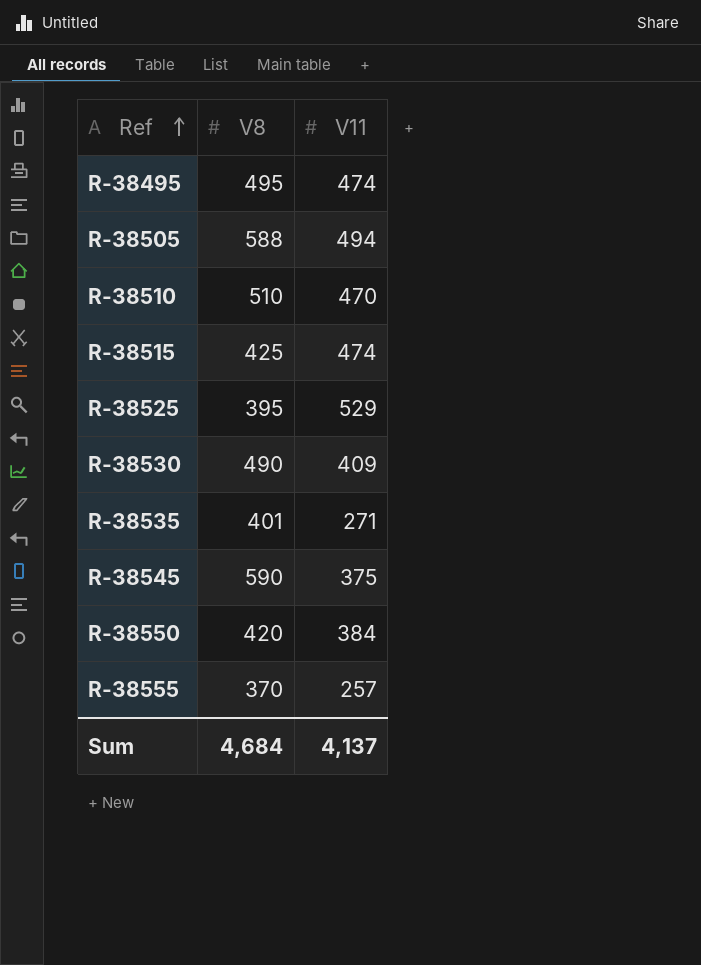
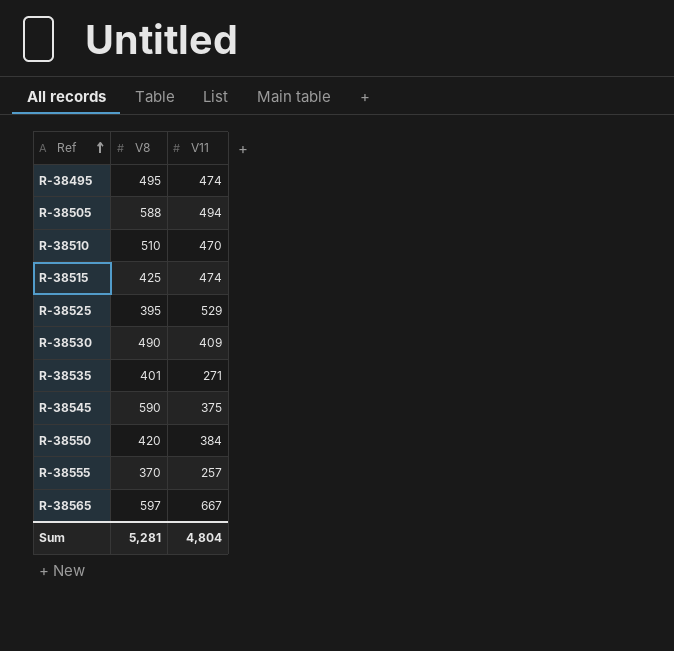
row R-38565: none -> 597 | 667
Sum | V8: 4,684 -> 5,281
Sum | V11: 4,137 -> 4,804

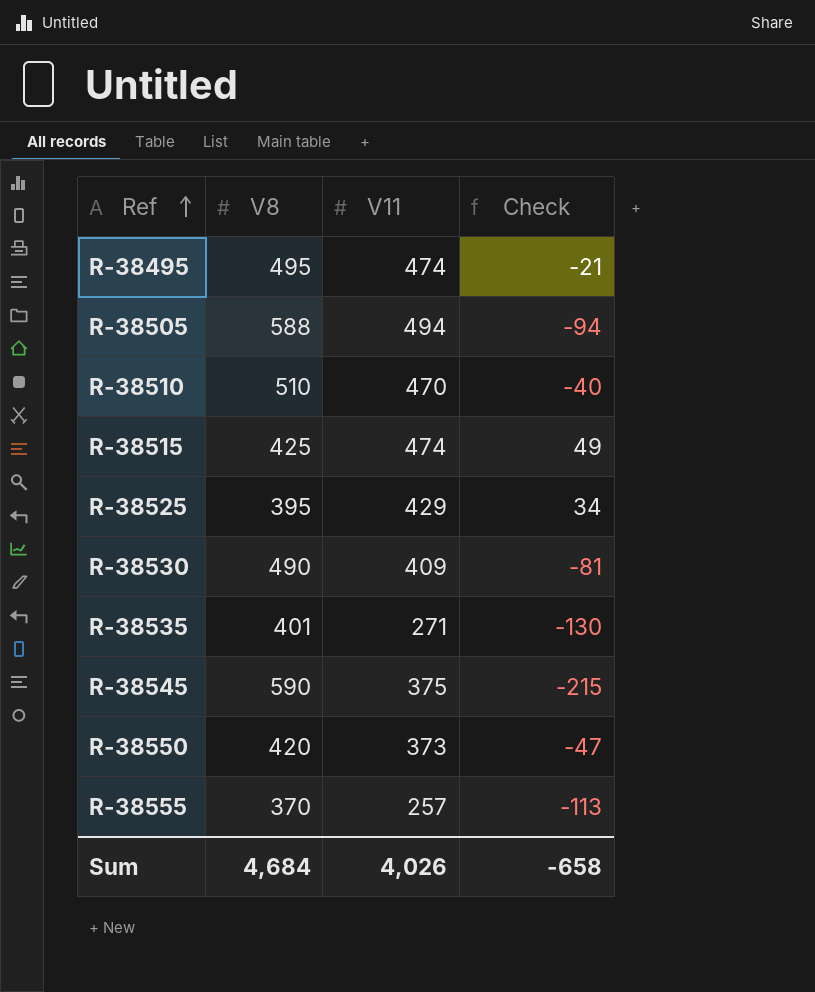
column Check | formula: none -> [V11] - [V8]
row R-38565: 597 | 667 -> none
R-38525 | V11: 529 -> 429
R-38550 | V11: 384 -> 373
Sum | V8: 5,281 -> 4,684
Sum | V11: 4,804 -> 4,026

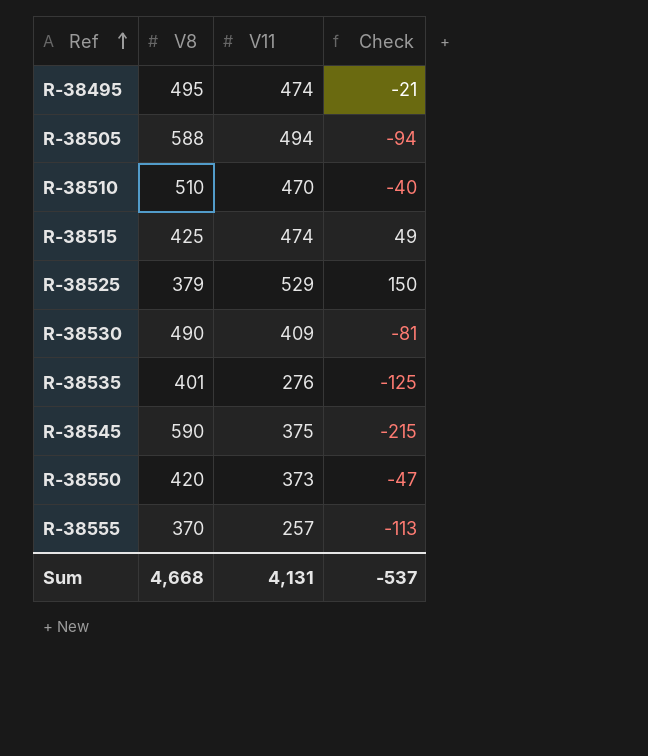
R-38525 | V8: 395 -> 379
R-38525 | V11: 429 -> 529
R-38525 | Check: 34 -> 150
R-38535 | V11: 271 -> 276
R-38535 | Check: -130 -> -125
Sum | V8: 4,684 -> 4,668
Sum | V11: 4,026 -> 4,131
Sum | Check: -658 -> -537

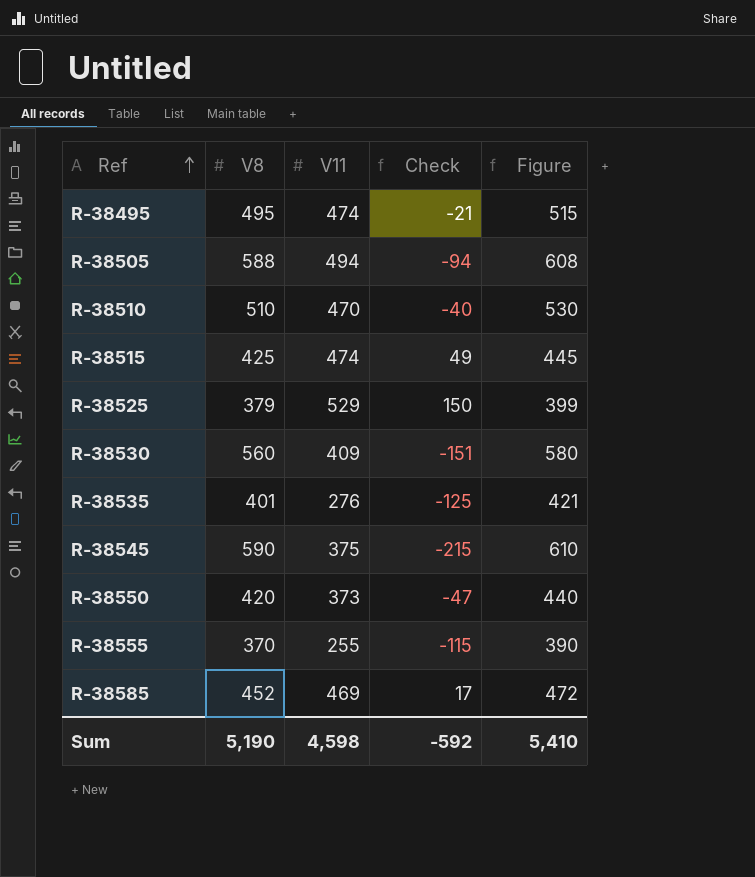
column Figure | formula: none -> [V8] + 20
R-38530 | V8: 490 -> 560
R-38530 | Check: -81 -> -151
R-38555 | V11: 257 -> 255
R-38555 | Check: -113 -> -115
row R-38585: none -> 452 | 469 | 17 | 472
Sum | V8: 4,668 -> 5,190
Sum | V11: 4,131 -> 4,598
Sum | Check: -537 -> -592

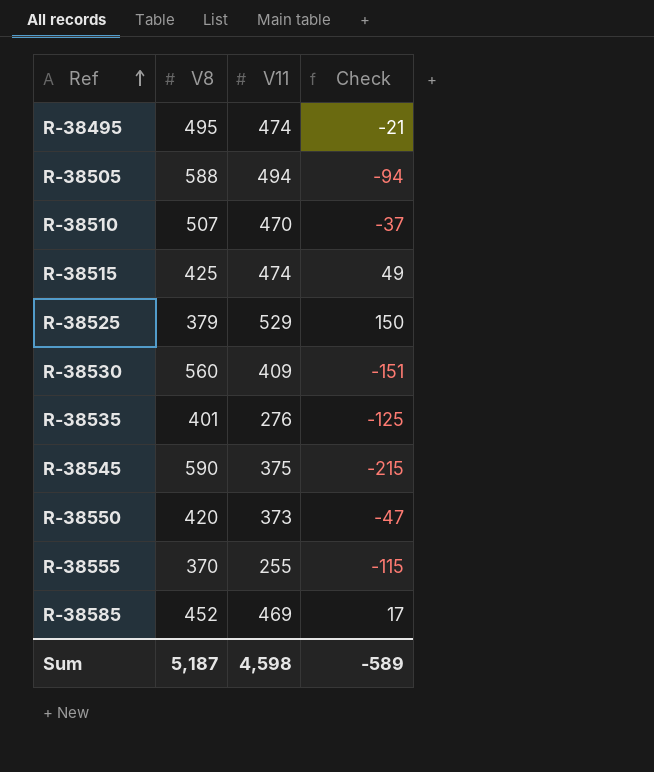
column Figure | formula: [V8] + 20 -> none
R-38510 | V8: 510 -> 507
R-38510 | Check: -40 -> -37
Sum | V8: 5,190 -> 5,187
Sum | Check: -592 -> -589

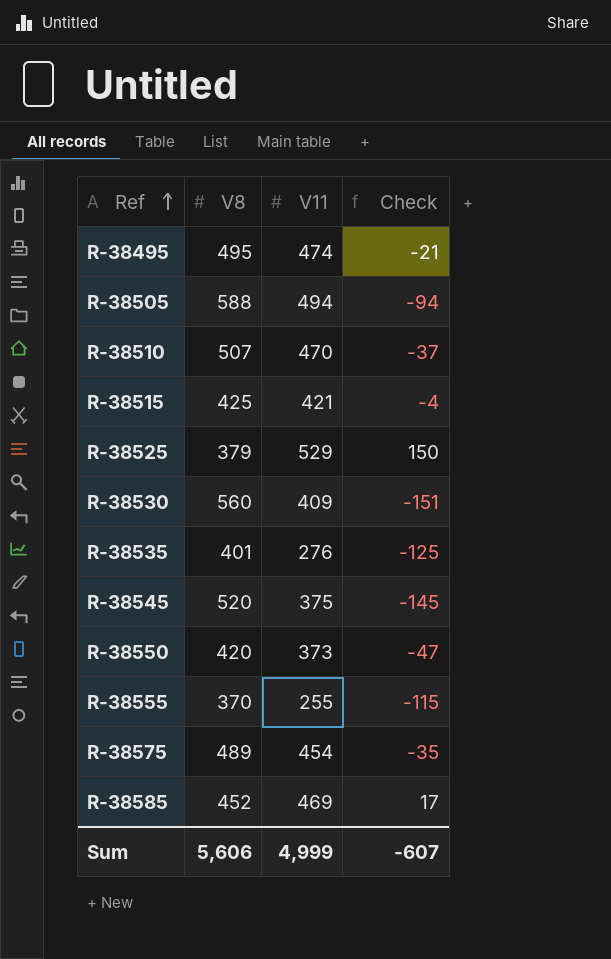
R-38515 | V11: 474 -> 421
R-38515 | Check: 49 -> -4
R-38545 | V8: 590 -> 520
R-38545 | Check: -215 -> -145
row R-38575: none -> 489 | 454 | -35
Sum | V8: 5,187 -> 5,606
Sum | V11: 4,598 -> 4,999
Sum | Check: -589 -> -607

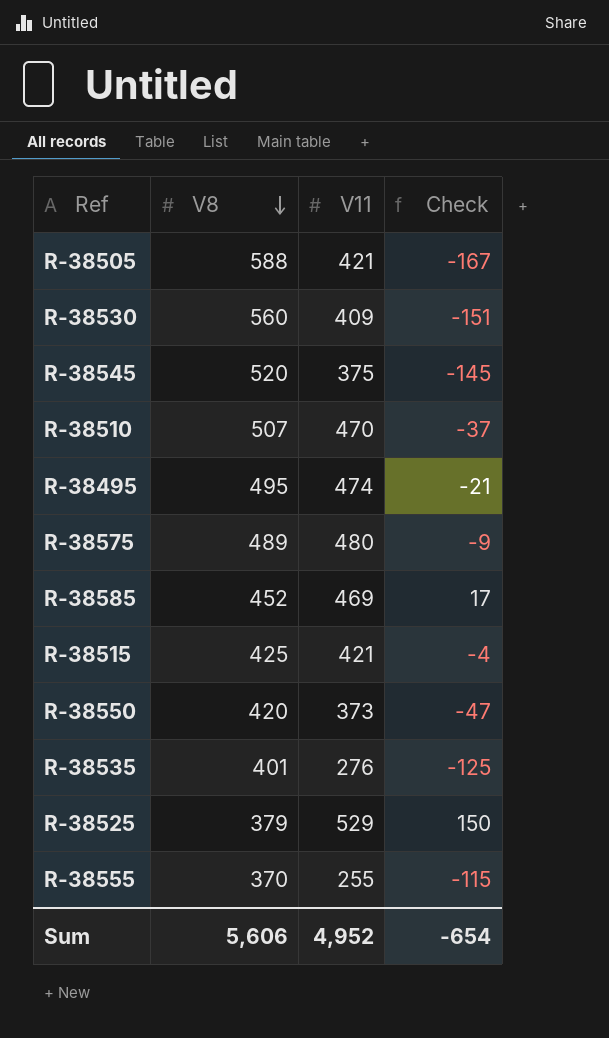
row order: Ref ascending -> V8 descending
R-38505 | V11: 494 -> 421
R-38505 | Check: -94 -> -167
R-38575 | V11: 454 -> 480
R-38575 | Check: -35 -> -9
Sum | V11: 4,999 -> 4,952
Sum | Check: -607 -> -654

